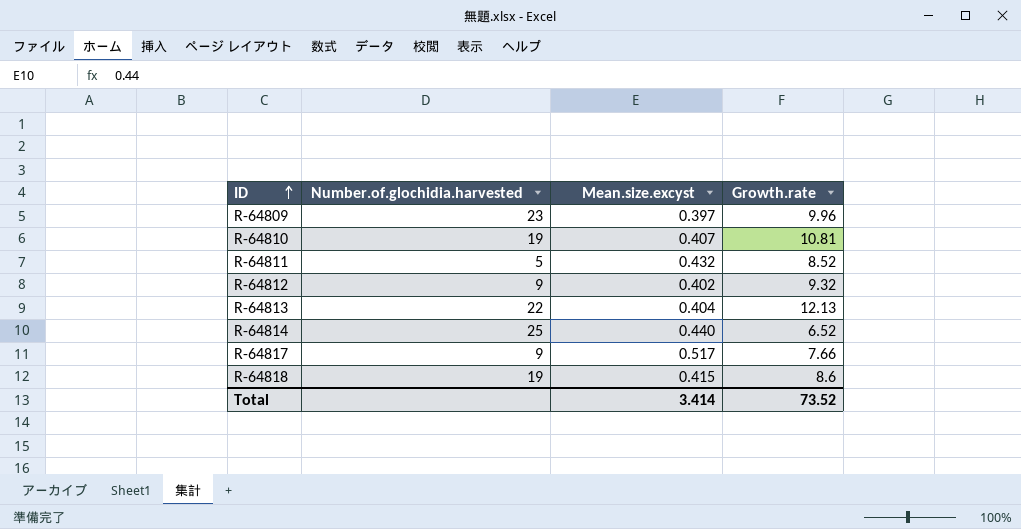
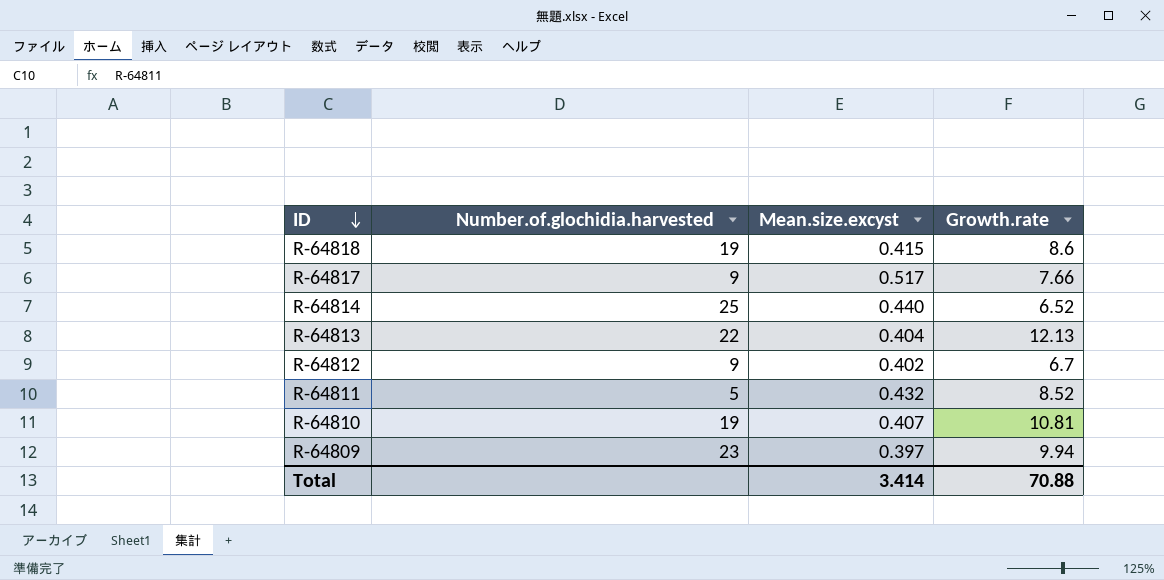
row order: ID ascending -> ID descending
R-64812 | Growth.rate: 9.32 -> 6.7
R-64809 | Growth.rate: 9.96 -> 9.94
Total | Growth.rate: 73.52 -> 70.88

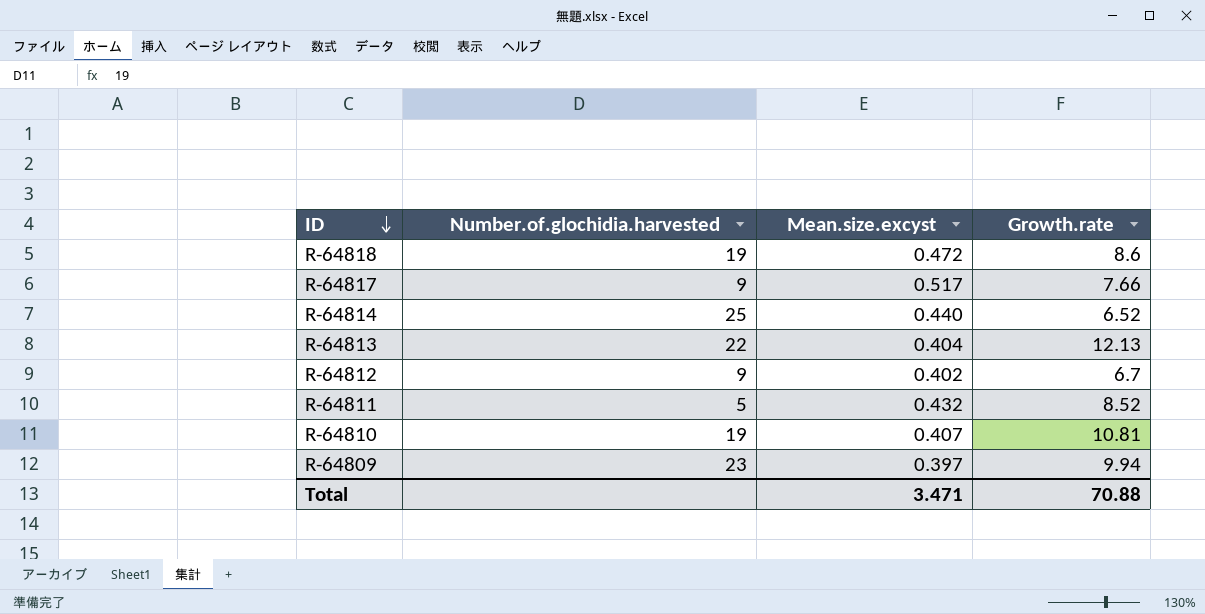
R-64818 | Mean.size.excyst: 0.415 -> 0.472
Total | Mean.size.excyst: 3.414 -> 3.471

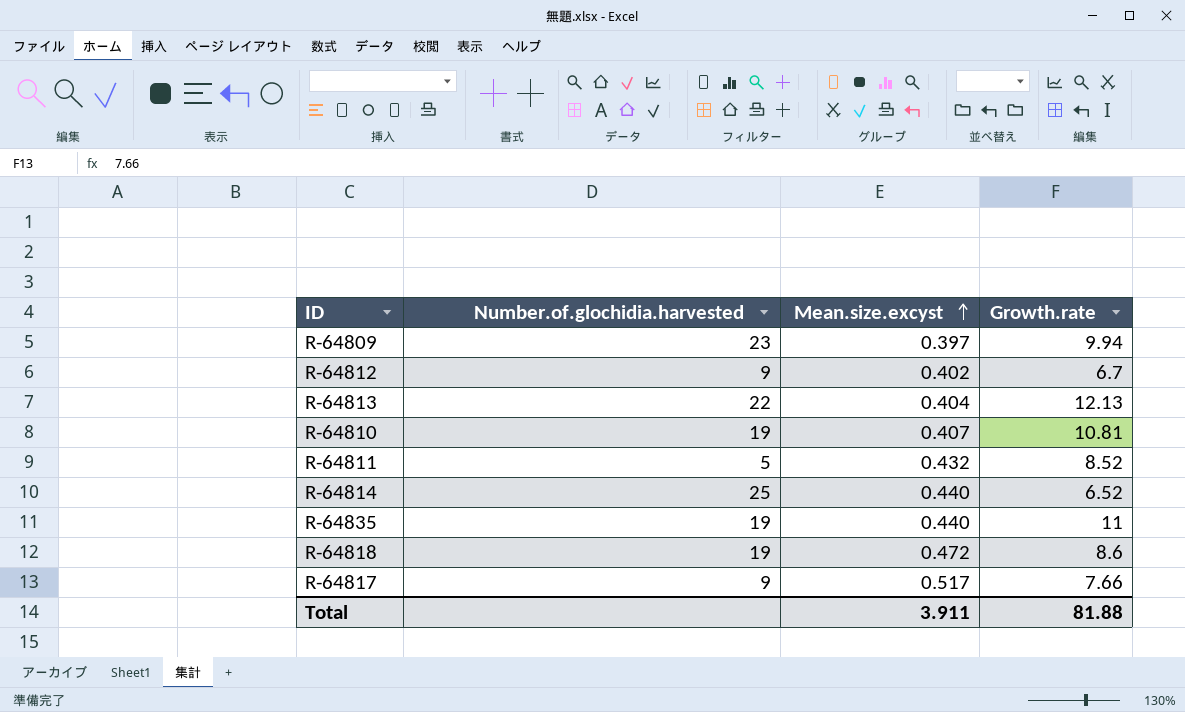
row order: ID descending -> Mean.size.excyst ascending
row R-64835: none -> 19 | 0.440 | 11
Total | Mean.size.excyst: 3.471 -> 3.911
Total | Growth.rate: 70.88 -> 81.88

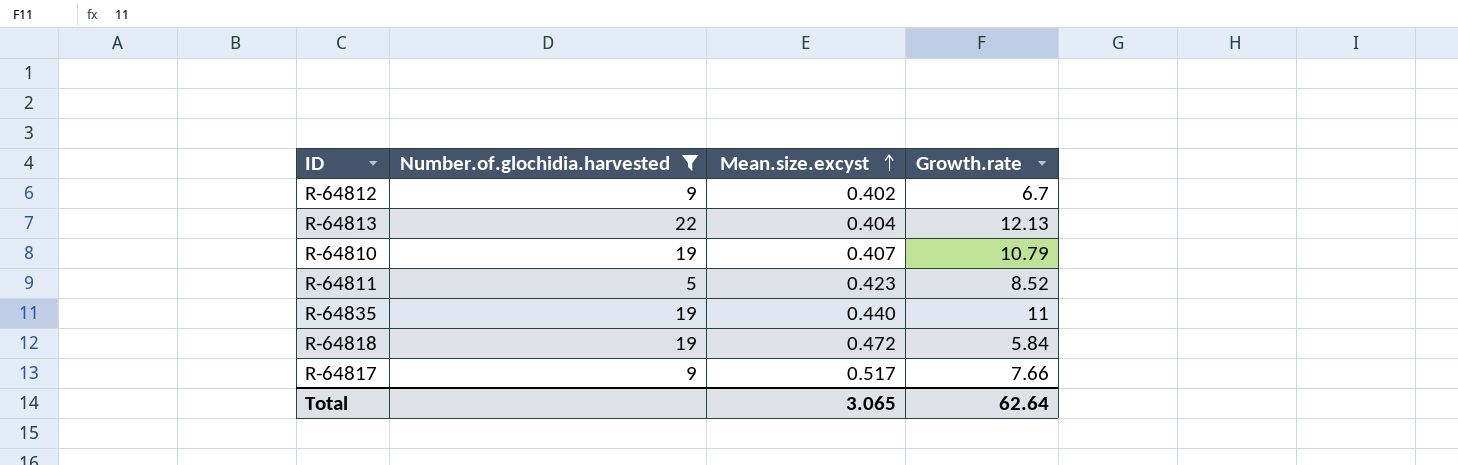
filter: none -> Number.of.glochidia.harvested <= 22
R-64810 | Growth.rate: 10.81 -> 10.79
R-64811 | Mean.size.excyst: 0.432 -> 0.423
R-64818 | Growth.rate: 8.6 -> 5.84
Total | Mean.size.excyst: 3.911 -> 3.065
Total | Growth.rate: 81.88 -> 62.64

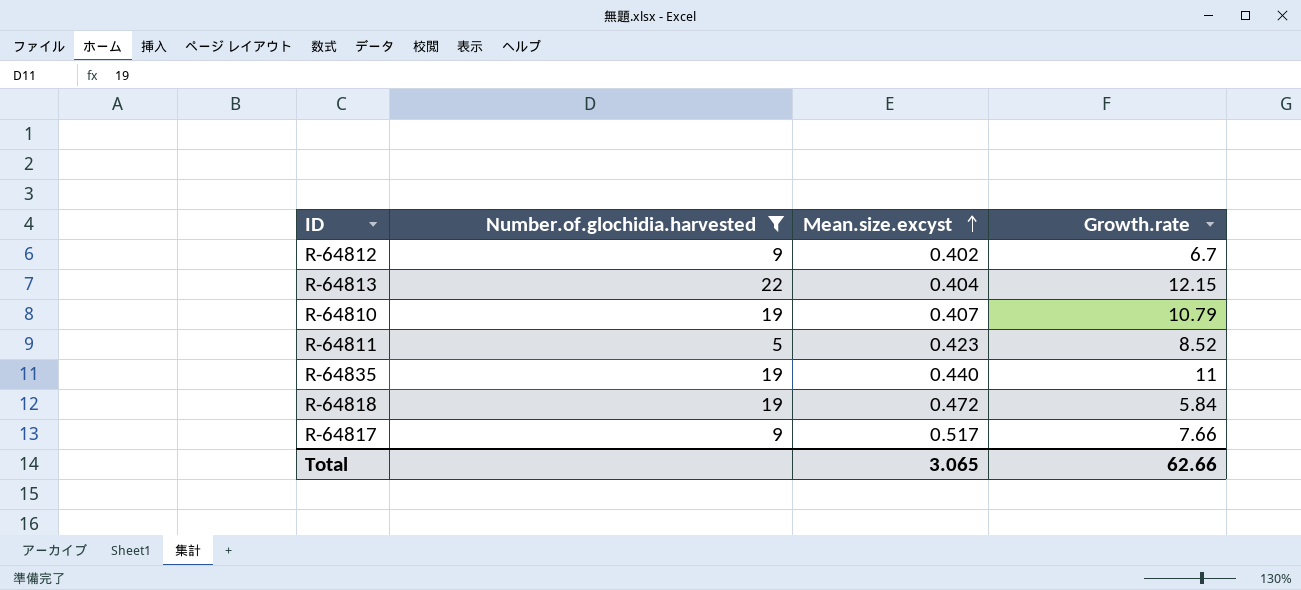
R-64813 | Growth.rate: 12.13 -> 12.15
Total | Growth.rate: 62.64 -> 62.66

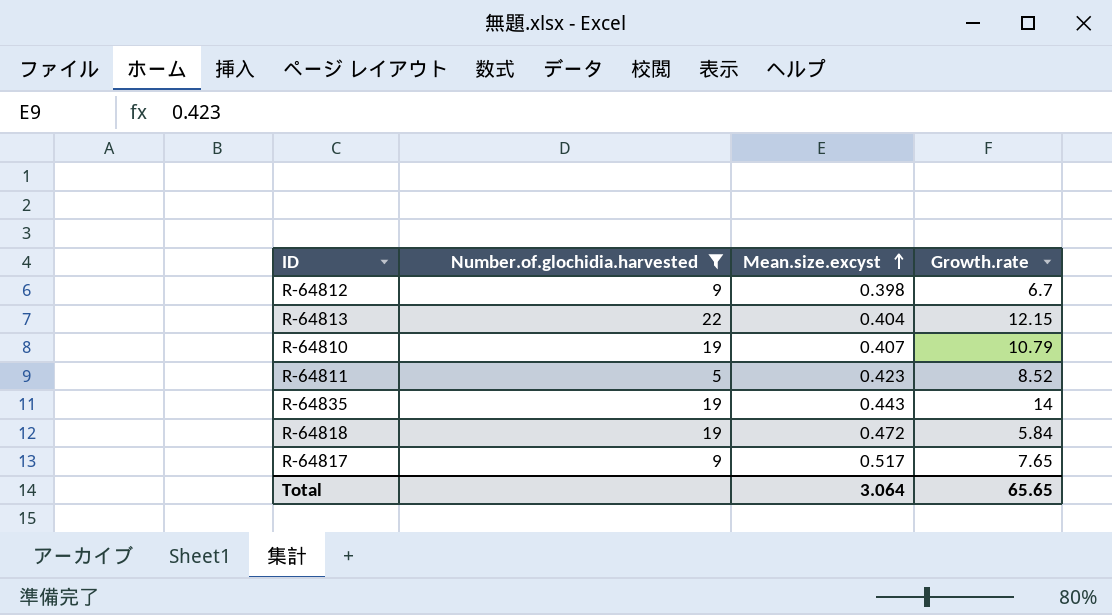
R-64812 | Mean.size.excyst: 0.402 -> 0.398
R-64835 | Mean.size.excyst: 0.440 -> 0.443
R-64835 | Growth.rate: 11 -> 14
R-64817 | Growth.rate: 7.66 -> 7.65
Total | Mean.size.excyst: 3.065 -> 3.064
Total | Growth.rate: 62.66 -> 65.65

